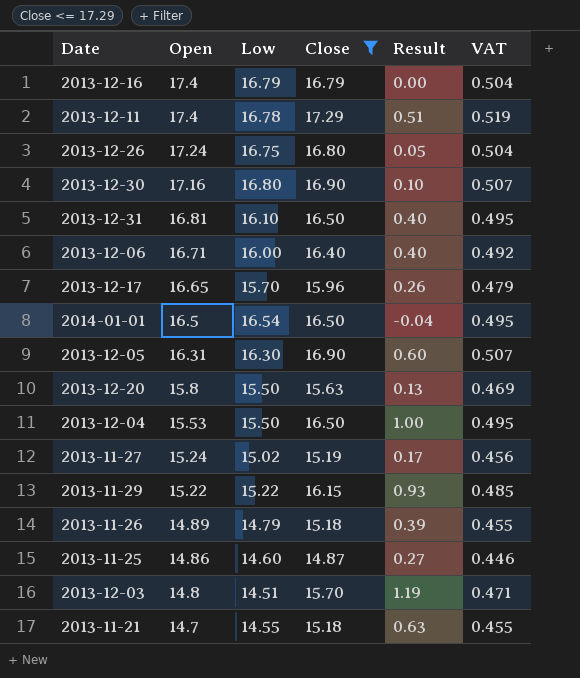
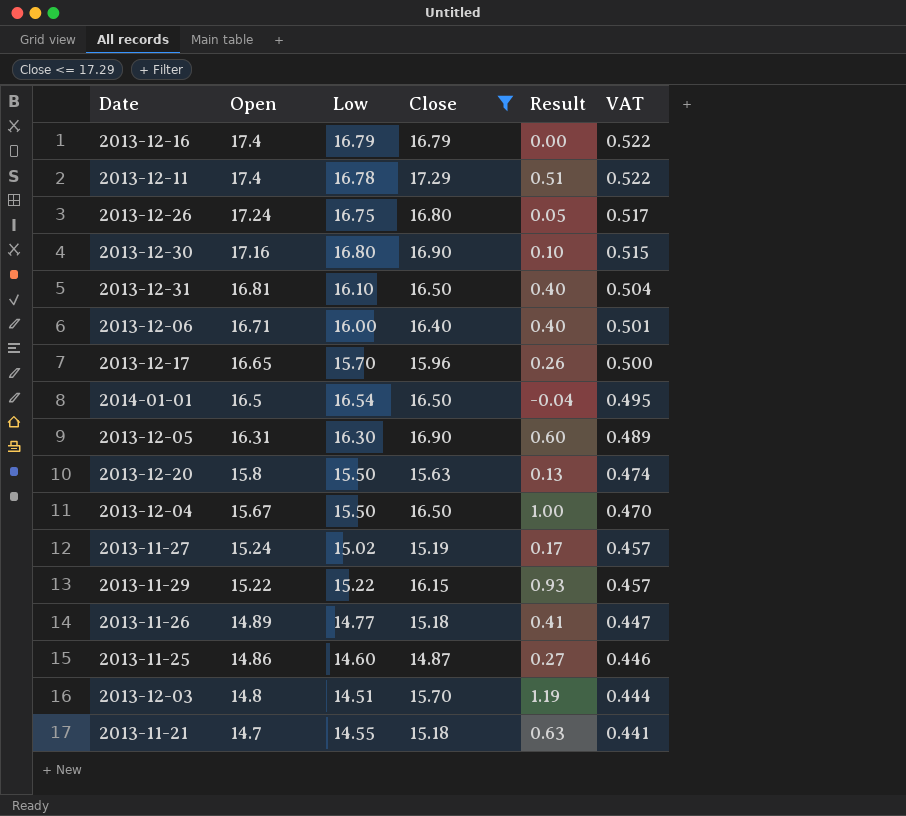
column VAT | formula: [Close] * 0.03 -> [Open] * 0.03
2013-12-04 | Open: 15.53 -> 15.67
2013-11-26 | Low: 14.79 -> 14.77
2013-11-26 | Result: 0.39 -> 0.41

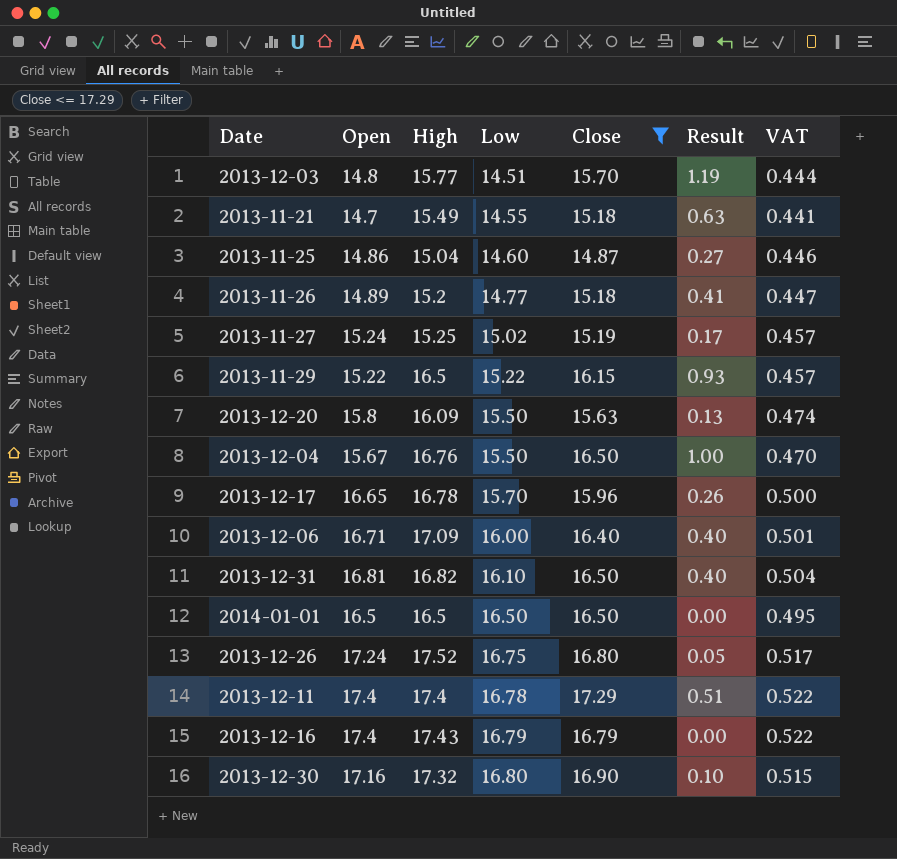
row order: Open descending -> Low ascending
column High | position: none -> 3
row 2013-12-05: 16.31 | 16.30 | 16.90 | 0.60 | 0.489 -> none
2014-01-01 | Low: 16.54 -> 16.50
2014-01-01 | Result: -0.04 -> 0.00

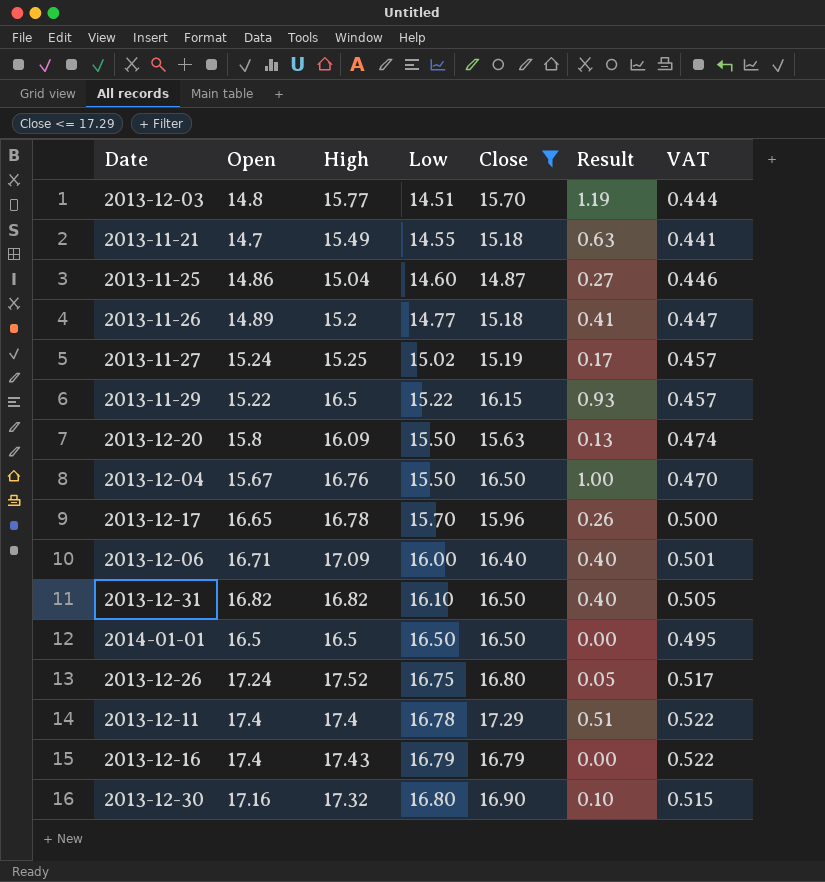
2013-12-31 | Open: 16.81 -> 16.82
2013-12-31 | VAT: 0.504 -> 0.505

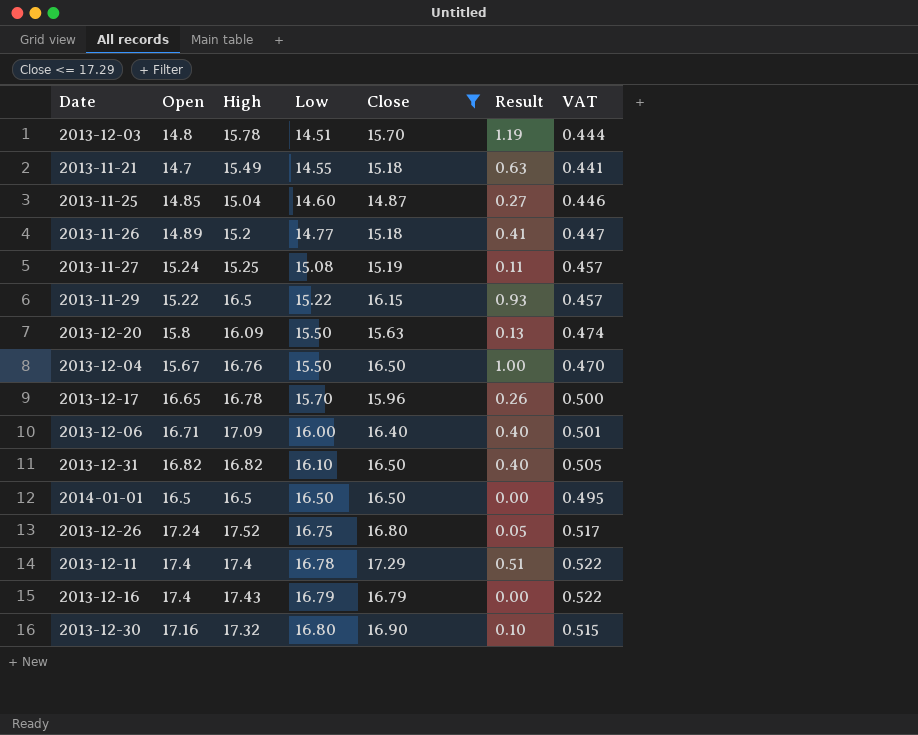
2013-12-03 | High: 15.77 -> 15.78
2013-11-25 | Open: 14.86 -> 14.85
2013-11-27 | Low: 15.02 -> 15.08
2013-11-27 | Result: 0.17 -> 0.11

